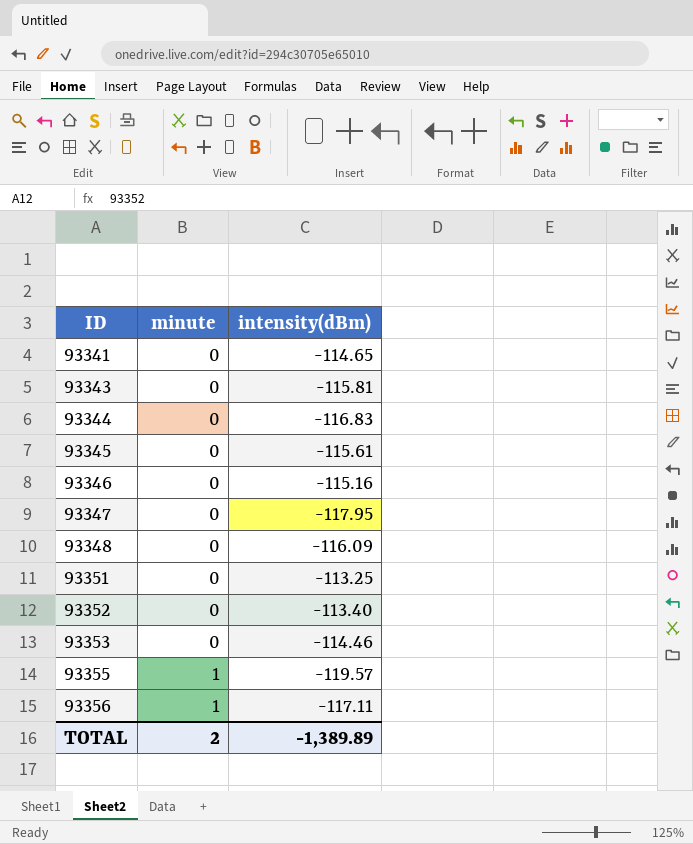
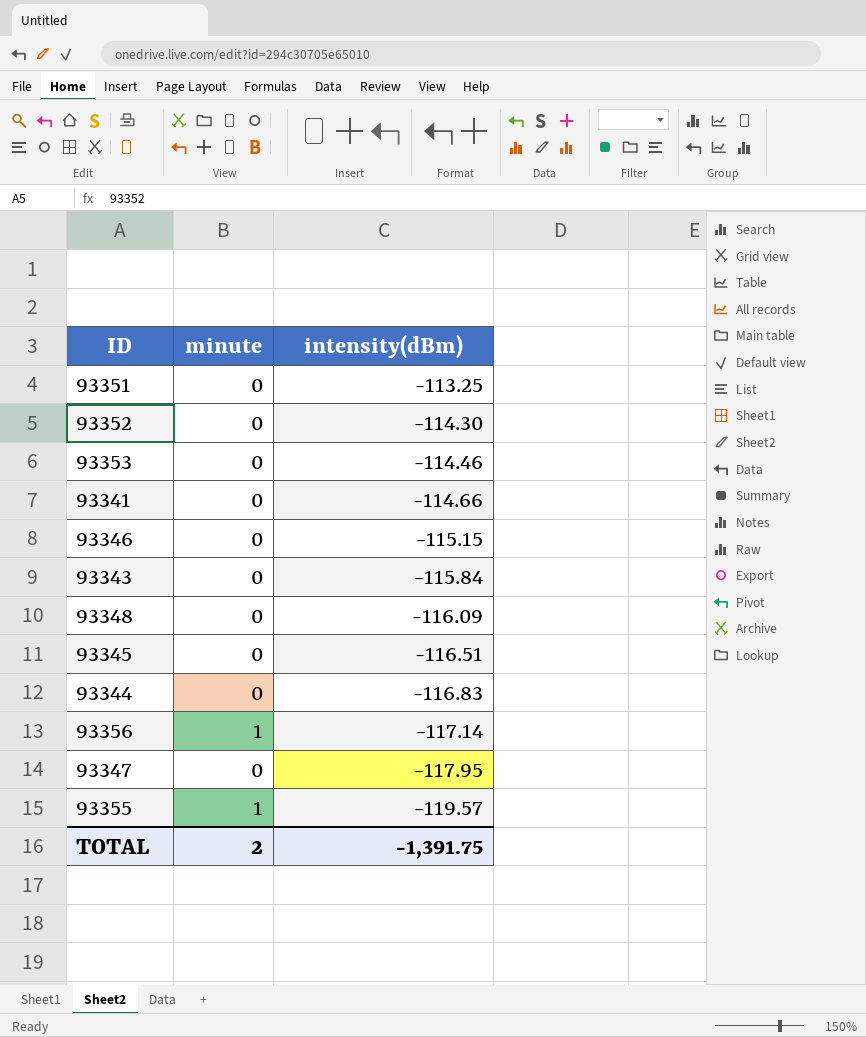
row order: ID ascending -> intensity(dBm) descending
93352 | intensity(dBm): -113.40 -> -114.30
93341 | intensity(dBm): -114.65 -> -114.66
93346 | intensity(dBm): -115.16 -> -115.15
93343 | intensity(dBm): -115.81 -> -115.84
93345 | intensity(dBm): -115.61 -> -116.51
93356 | intensity(dBm): -117.11 -> -117.14
TOTAL | intensity(dBm): -1,389.89 -> -1,391.75

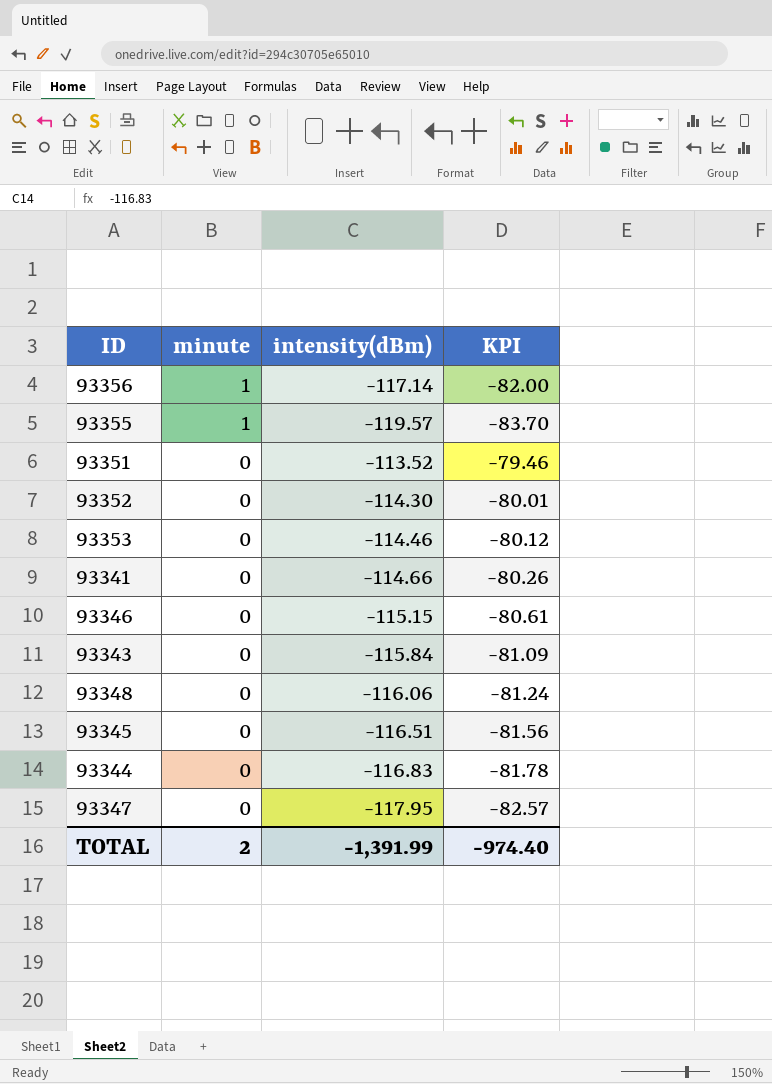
row order: intensity(dBm) descending -> minute descending
column KPI | formula: none -> [intensity(dBm)] * 0.7
93351 | intensity(dBm): -113.25 -> -113.52
93348 | intensity(dBm): -116.09 -> -116.06
TOTAL | intensity(dBm): -1,391.75 -> -1,391.99

